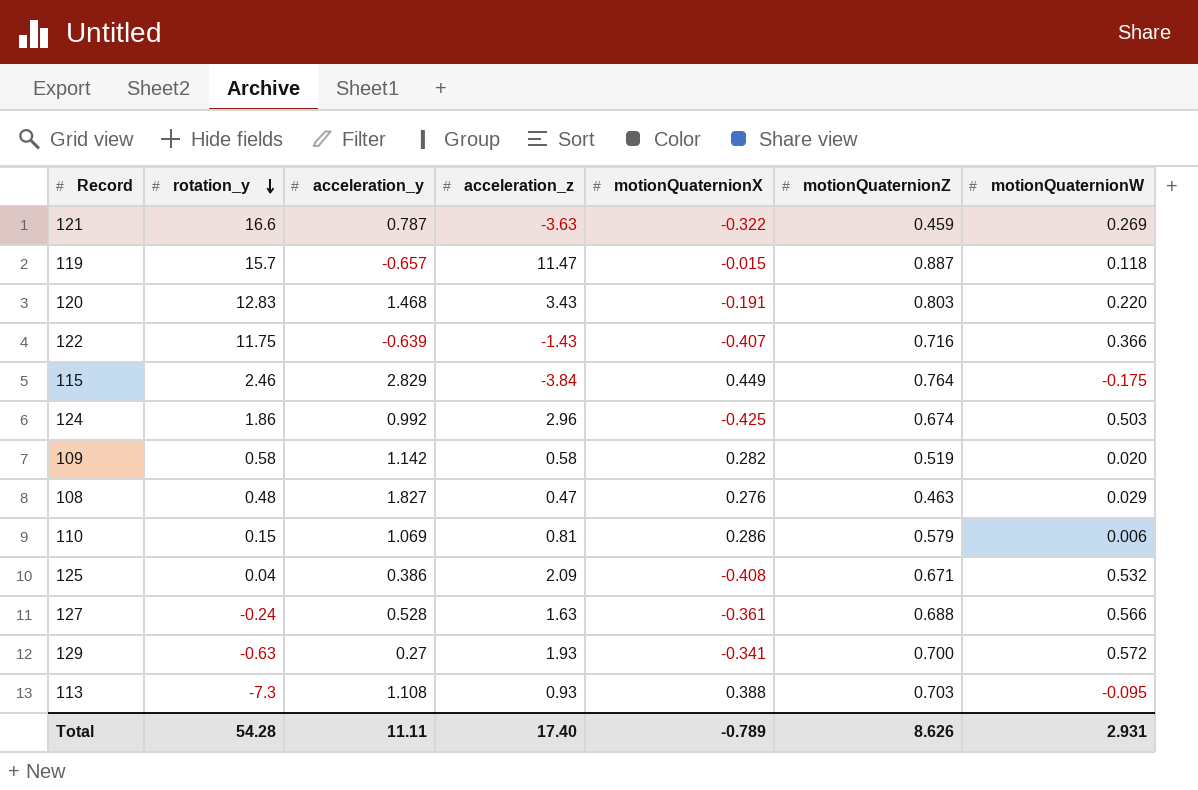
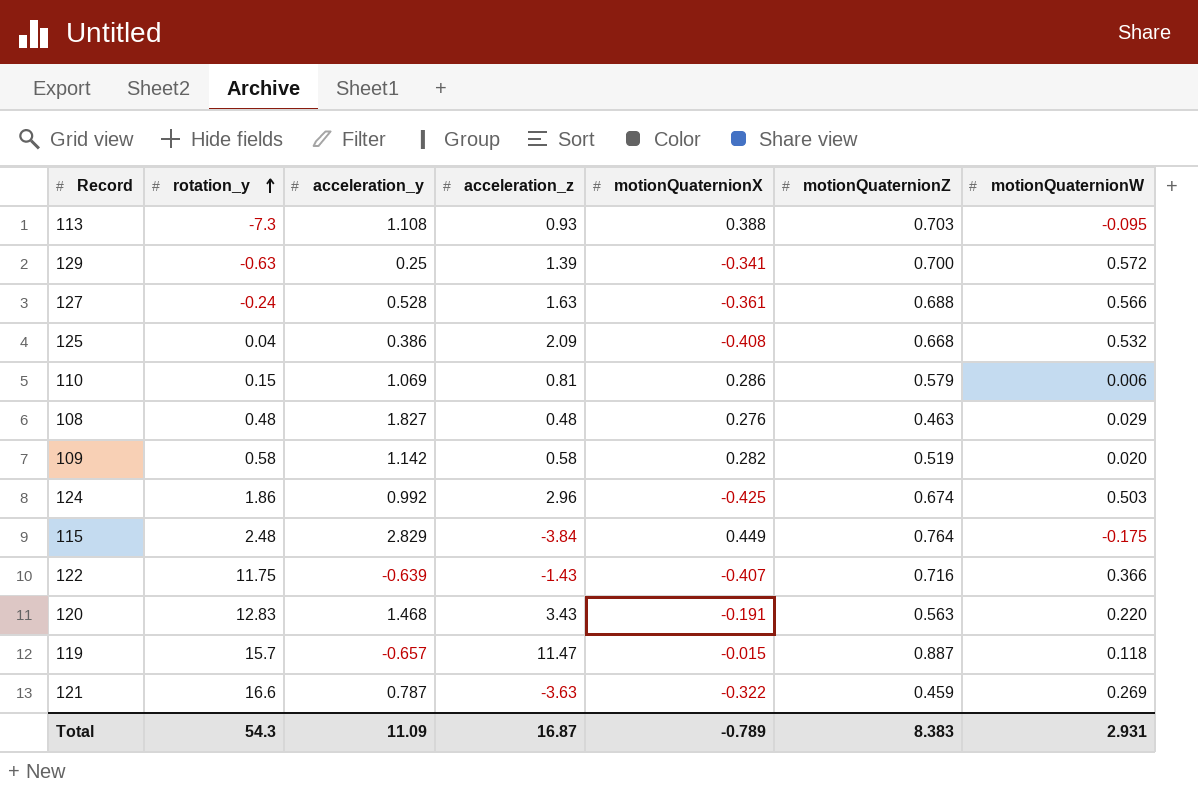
row order: rotation_y descending -> rotation_y ascending
129 | acceleration_y: 0.27 -> 0.25
129 | acceleration_z: 1.93 -> 1.39
125 | motionQuaternionZ: 0.671 -> 0.668
108 | acceleration_z: 0.47 -> 0.48
115 | rotation_y: 2.46 -> 2.48
120 | motionQuaternionZ: 0.803 -> 0.563
Total | rotation_y: 54.28 -> 54.3
Total | acceleration_y: 11.11 -> 11.09
Total | acceleration_z: 17.40 -> 16.87
Total | motionQuaternionZ: 8.626 -> 8.383

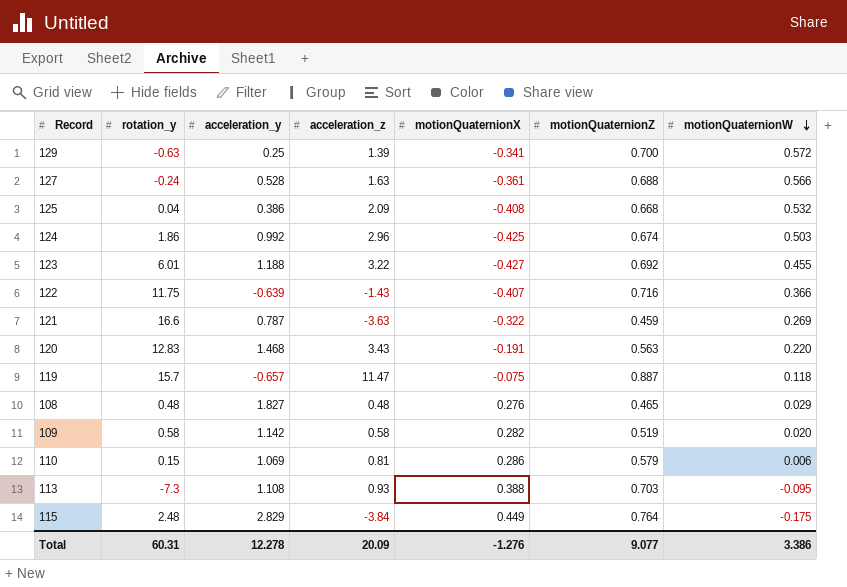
row order: rotation_y ascending -> motionQuaternionW descending
row 123: none -> 6.01 | 1.188 | 3.22 | -0.427 | 0.692 | 0.455
119 | motionQuaternionX: -0.015 -> -0.075
108 | motionQuaternionZ: 0.463 -> 0.465
Total | rotation_y: 54.3 -> 60.31
Total | acceleration_y: 11.09 -> 12.278
Total | acceleration_z: 16.87 -> 20.09
Total | motionQuaternionX: -0.789 -> -1.276
Total | motionQuaternionZ: 8.383 -> 9.077
Total | motionQuaternionW: 2.931 -> 3.386

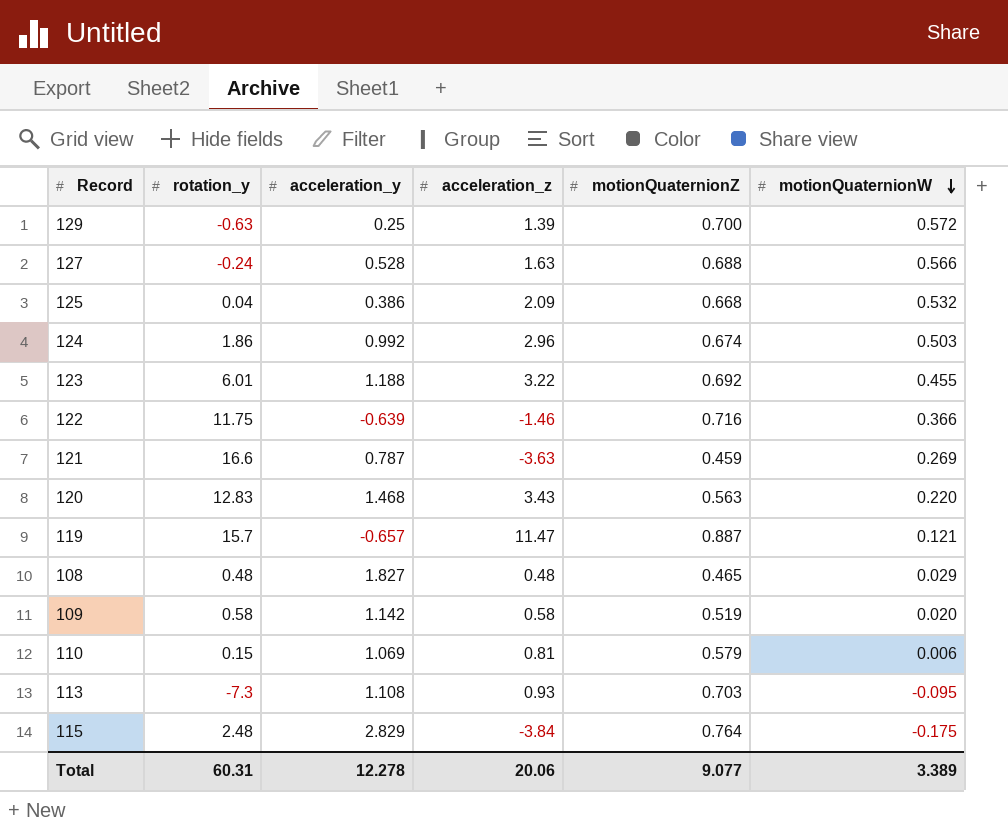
column motionQuaternionX | position: 5 -> none
122 | acceleration_z: -1.43 -> -1.46
119 | motionQuaternionW: 0.118 -> 0.121
Total | acceleration_z: 20.09 -> 20.06
Total | motionQuaternionW: 3.386 -> 3.389

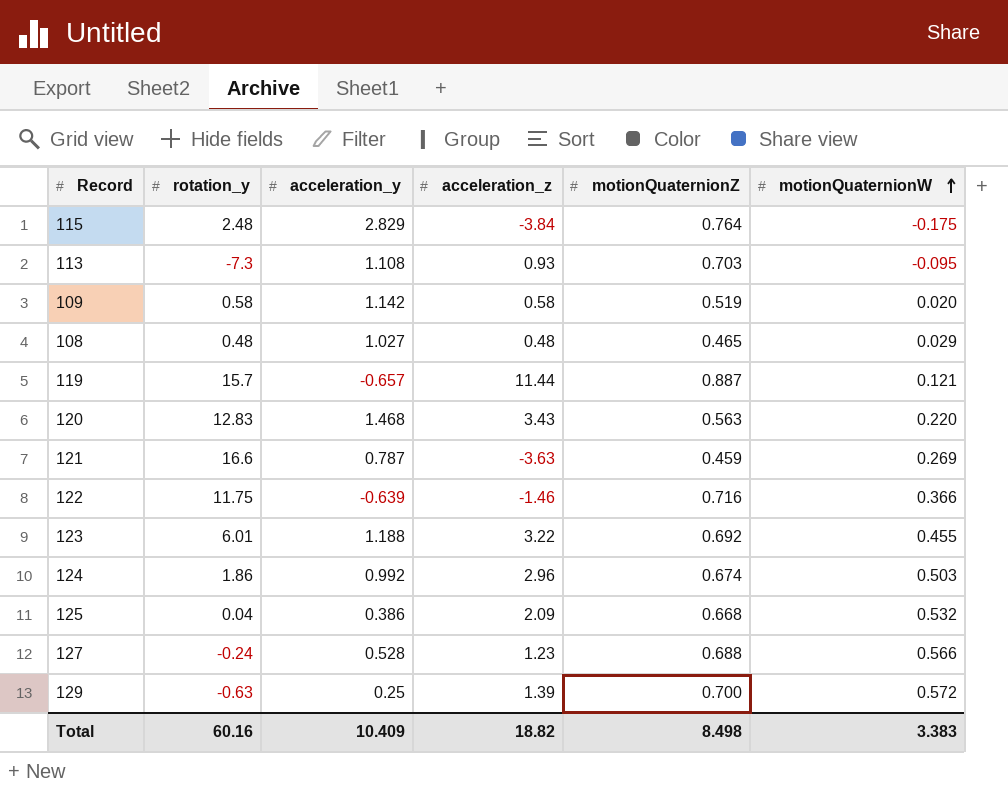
row order: motionQuaternionW descending -> motionQuaternionW ascending
row 110: 0.15 | 1.069 | 0.81 | 0.579 | 0.006 -> none
108 | acceleration_y: 1.827 -> 1.027
119 | acceleration_z: 11.47 -> 11.44
127 | acceleration_z: 1.63 -> 1.23
Total | rotation_y: 60.31 -> 60.16
Total | acceleration_y: 12.278 -> 10.409
Total | acceleration_z: 20.06 -> 18.82
Total | motionQuaternionZ: 9.077 -> 8.498
Total | motionQuaternionW: 3.389 -> 3.383

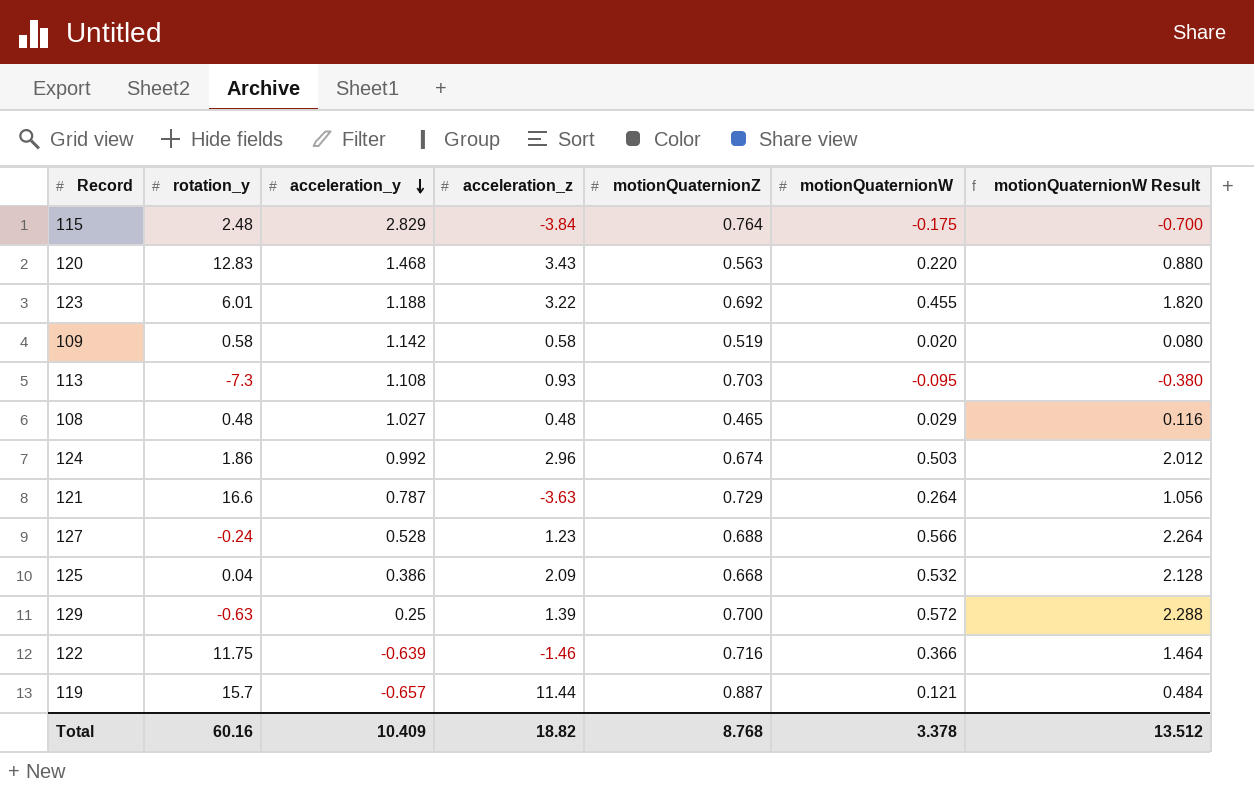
row order: motionQuaternionW ascending -> acceleration_y descending
column motionQuaternionW Result | formula: none -> [motionQuaternionW] * 4
121 | motionQuaternionZ: 0.459 -> 0.729
121 | motionQuaternionW: 0.269 -> 0.264
Total | motionQuaternionZ: 8.498 -> 8.768
Total | motionQuaternionW: 3.383 -> 3.378

